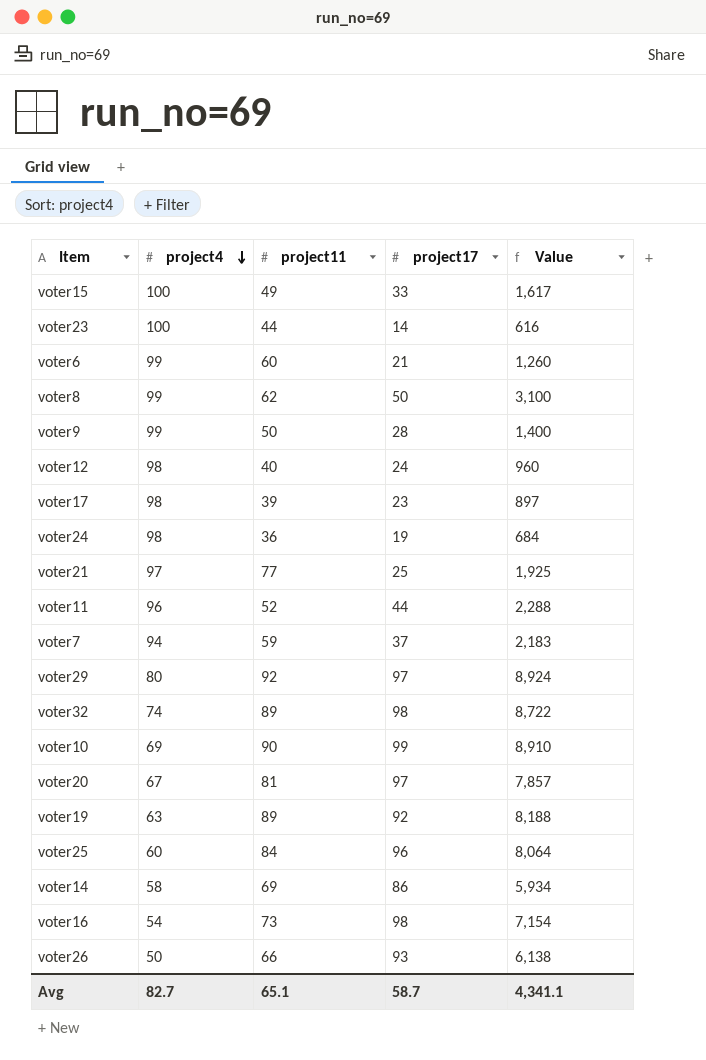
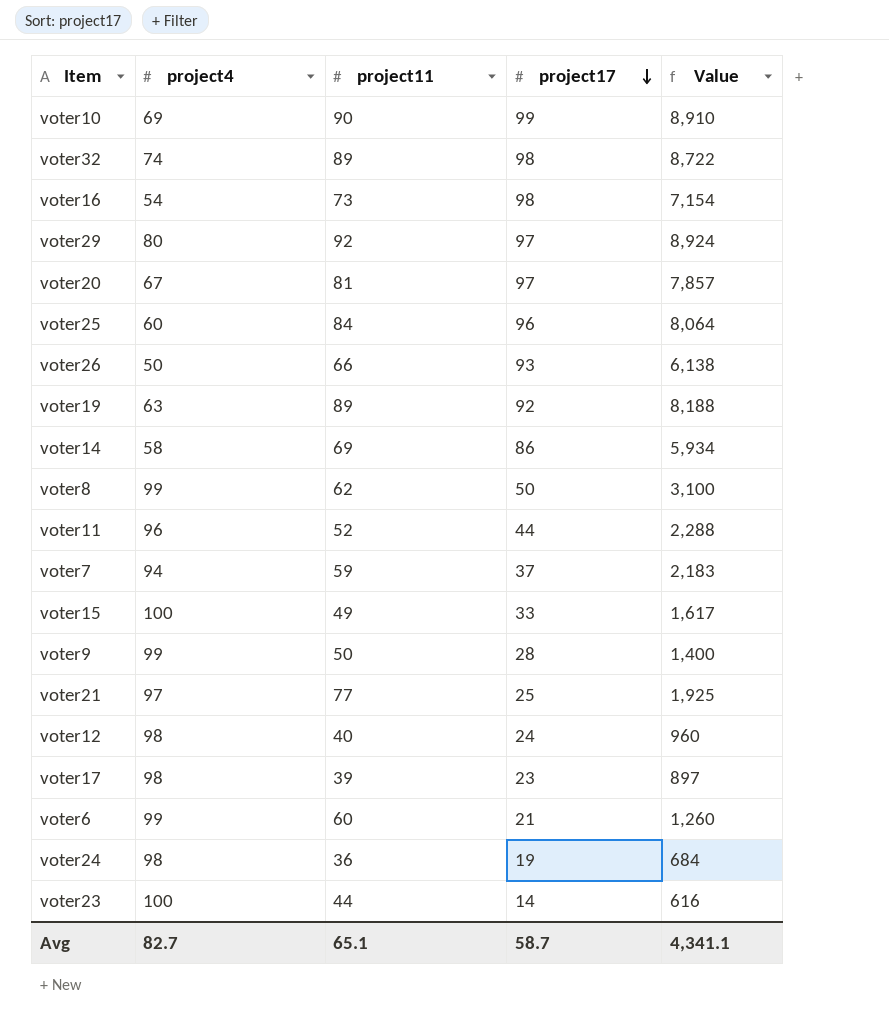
row order: project4 descending -> project17 descending

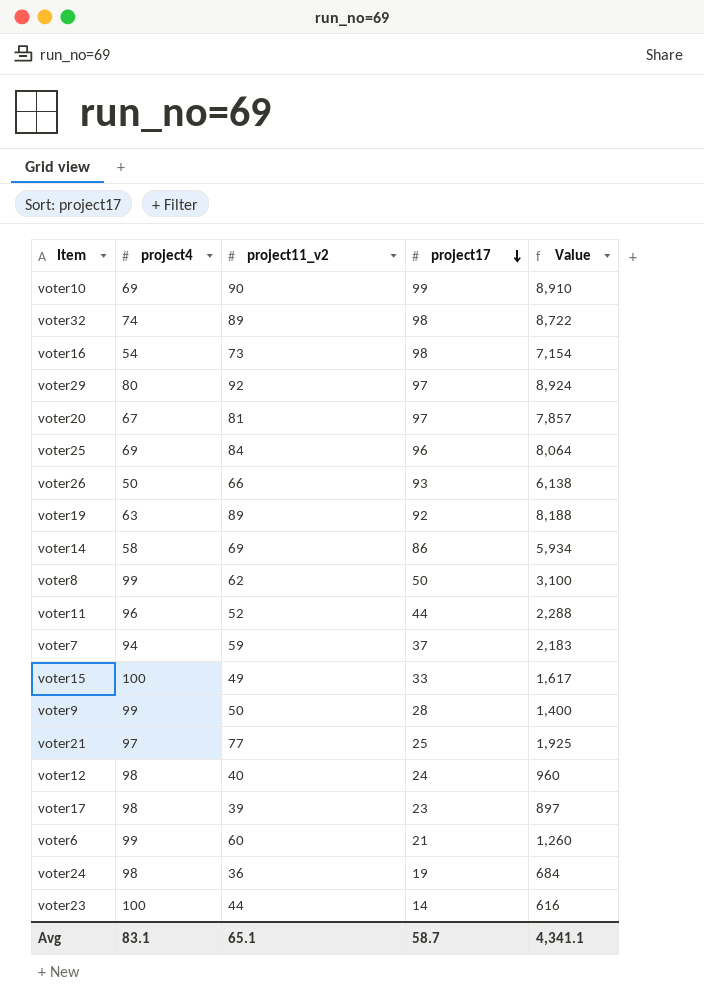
column name: project11 -> project11_v2
voter25 | project4: 60 -> 69
Avg | project4: 82.7 -> 83.1

